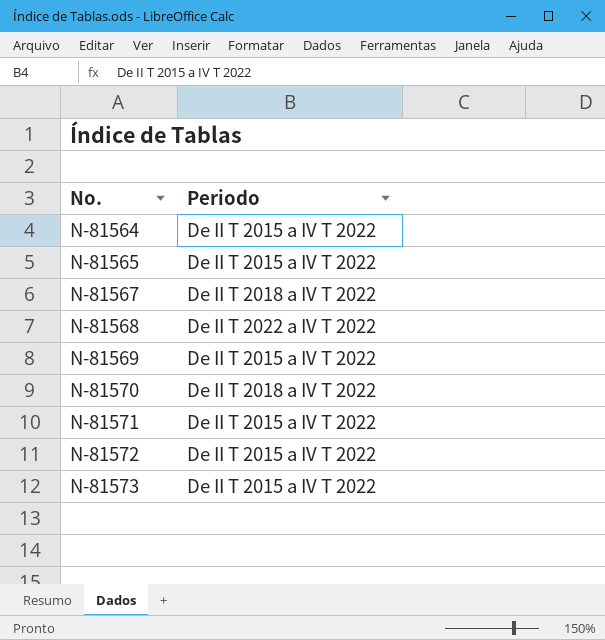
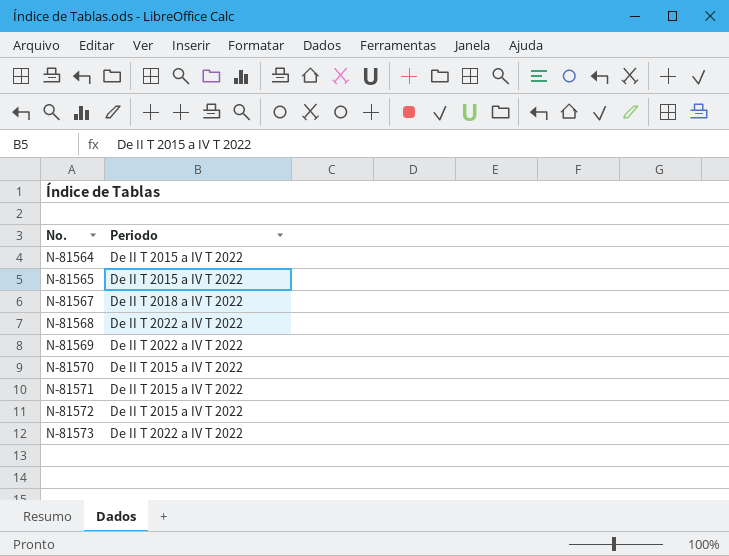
N-81569 | Periodo: De II T 2015 a IV T 2022 -> De II T 2022 a IV T 2022
N-81570 | Periodo: De II T 2018 a IV T 2022 -> De II T 2015 a IV T 2022
N-81573 | Periodo: De II T 2015 a IV T 2022 -> De II T 2022 a IV T 2022

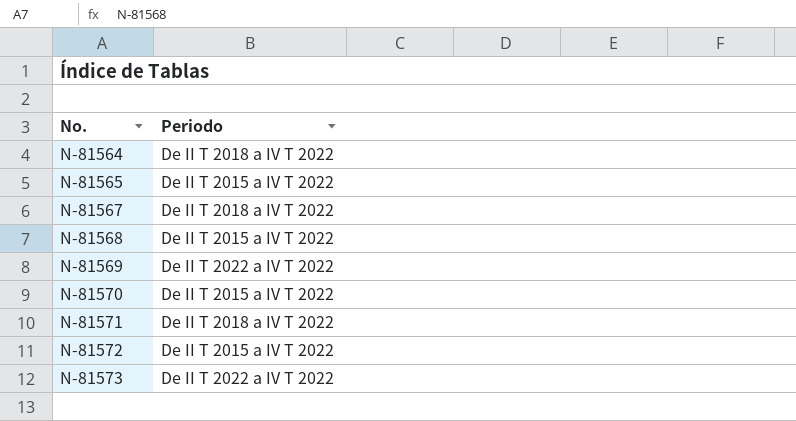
N-81564 | Periodo: De II T 2015 a IV T 2022 -> De II T 2018 a IV T 2022
N-81568 | Periodo: De II T 2022 a IV T 2022 -> De II T 2015 a IV T 2022
N-81571 | Periodo: De II T 2015 a IV T 2022 -> De II T 2018 a IV T 2022

